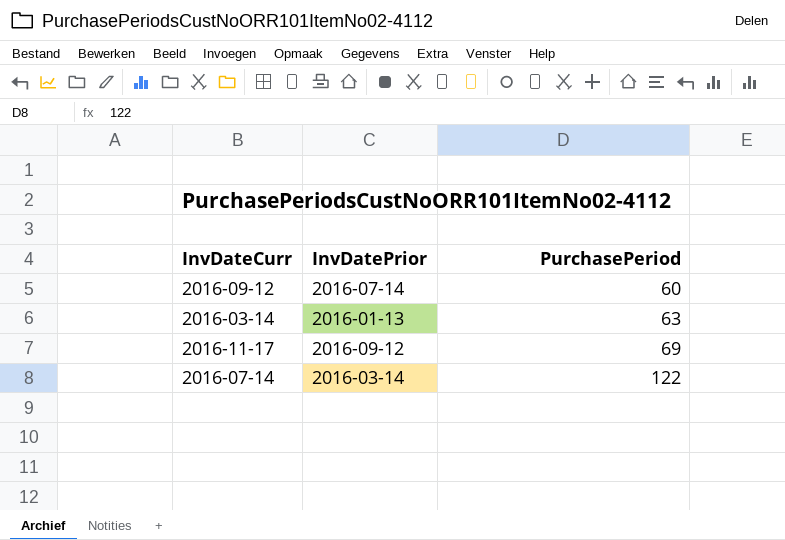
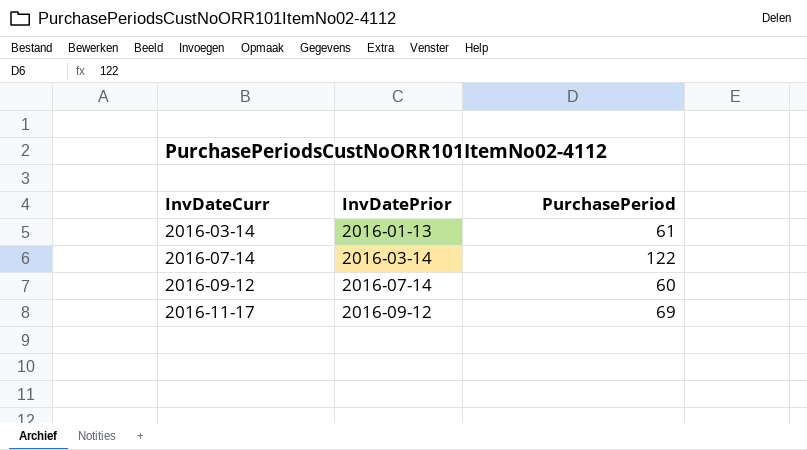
row order: PurchasePeriod ascending -> InvDateCurr ascending
2016-03-14 | PurchasePeriod: 63 -> 61

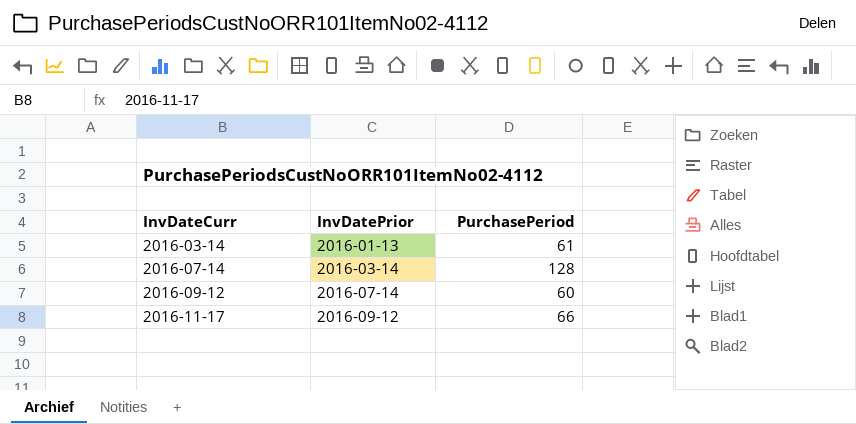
2016-07-14 | PurchasePeriod: 122 -> 128
2016-11-17 | PurchasePeriod: 69 -> 66

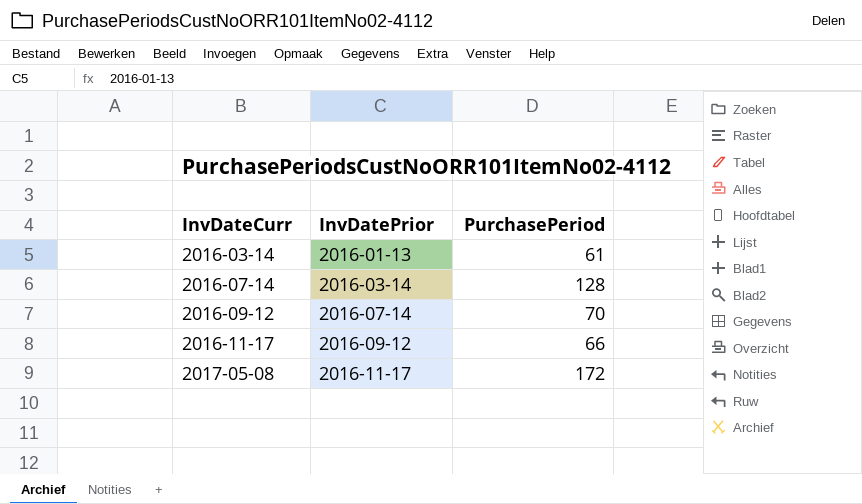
2016-09-12 | PurchasePeriod: 60 -> 70
row 2017-05-08: none -> 2016-11-17 | 172

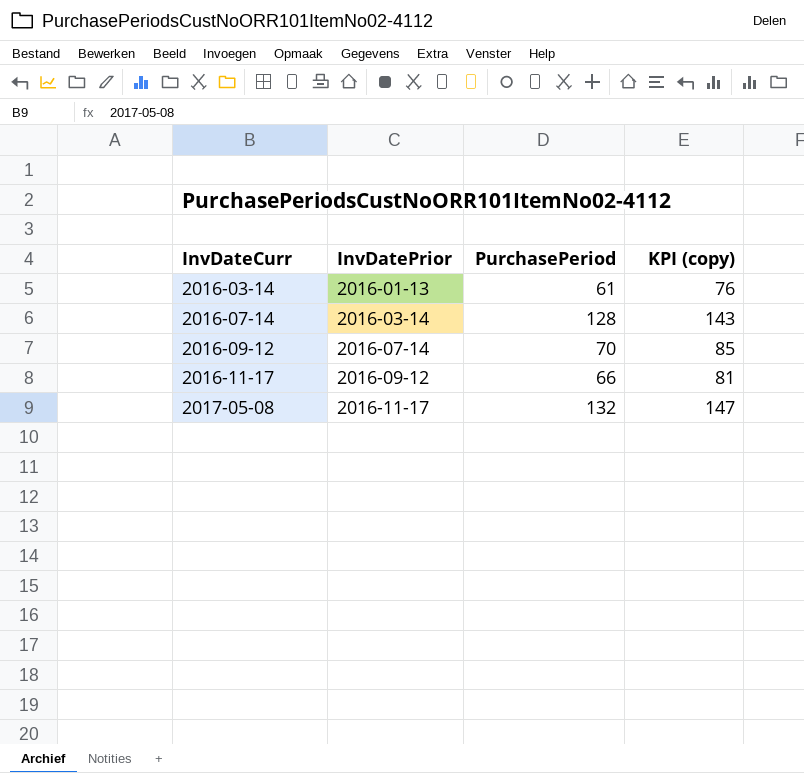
column KPI (copy) | formula: none -> [PurchasePeriod] + 15
2017-05-08 | PurchasePeriod: 172 -> 132

